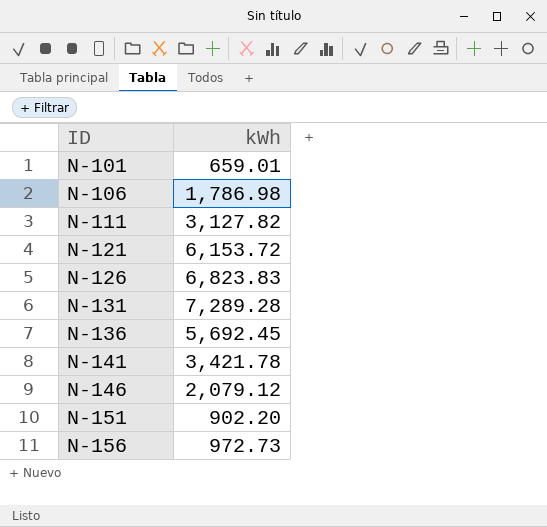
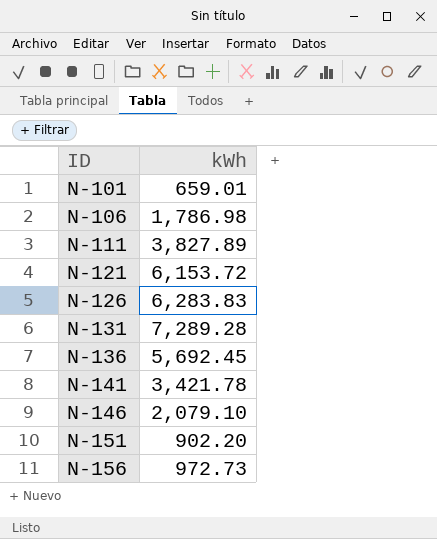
N-111 | kWh: 3,127.82 -> 3,827.89
N-126 | kWh: 6,823.83 -> 6,283.83
N-146 | kWh: 2,079.12 -> 2,079.10

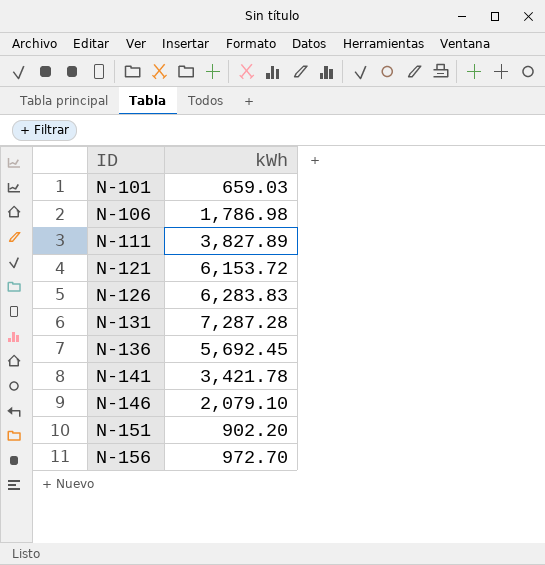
N-101 | kWh: 659.01 -> 659.03
N-131 | kWh: 7,289.28 -> 7,287.28
N-156 | kWh: 972.73 -> 972.70

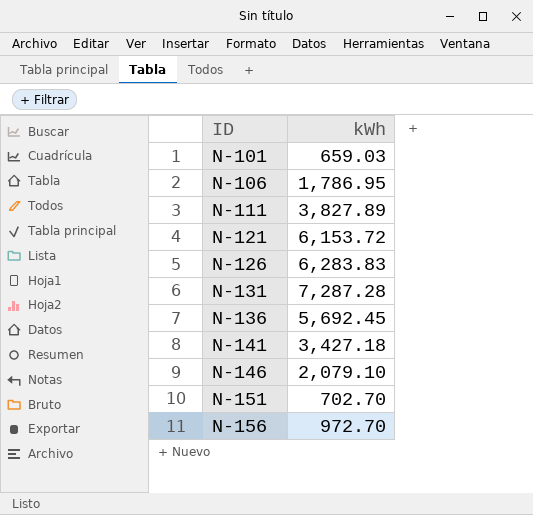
N-106 | kWh: 1,786.98 -> 1,786.95
N-141 | kWh: 3,421.78 -> 3,427.18
N-151 | kWh: 902.20 -> 702.70

